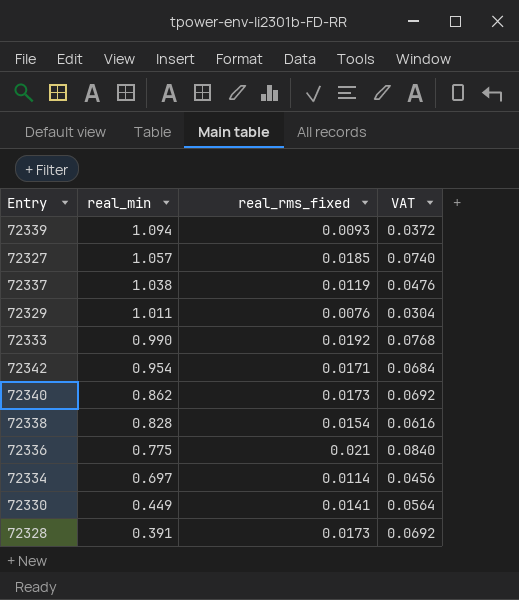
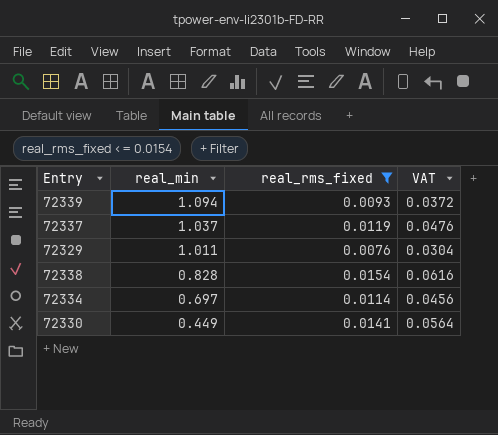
filter: none -> real_rms_fixed <= 0.0154
72337 | real_min: 1.038 -> 1.037

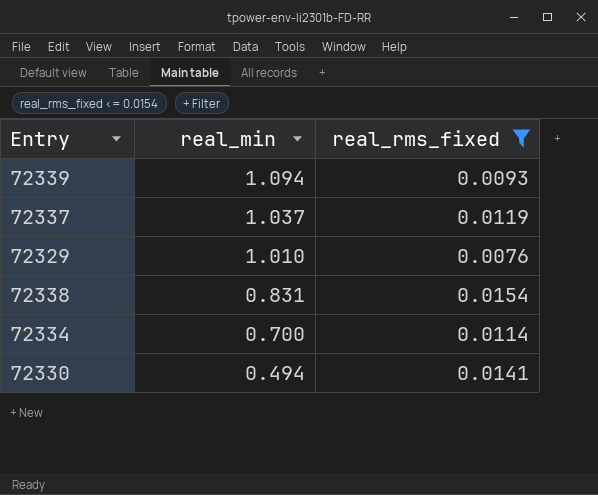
column VAT | formula: [real_rms_fixed] * 4 -> none
72329 | real_min: 1.011 -> 1.010
72338 | real_min: 0.828 -> 0.831
72334 | real_min: 0.697 -> 0.700
72330 | real_min: 0.449 -> 0.494

